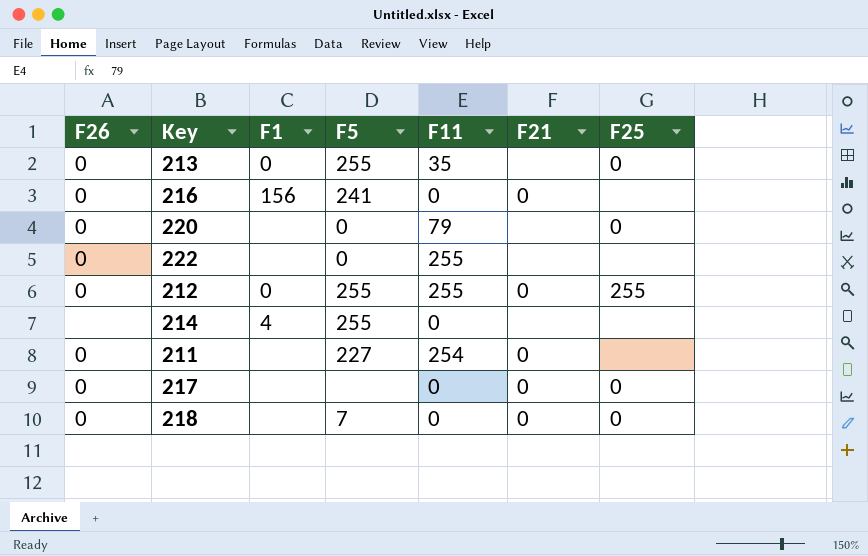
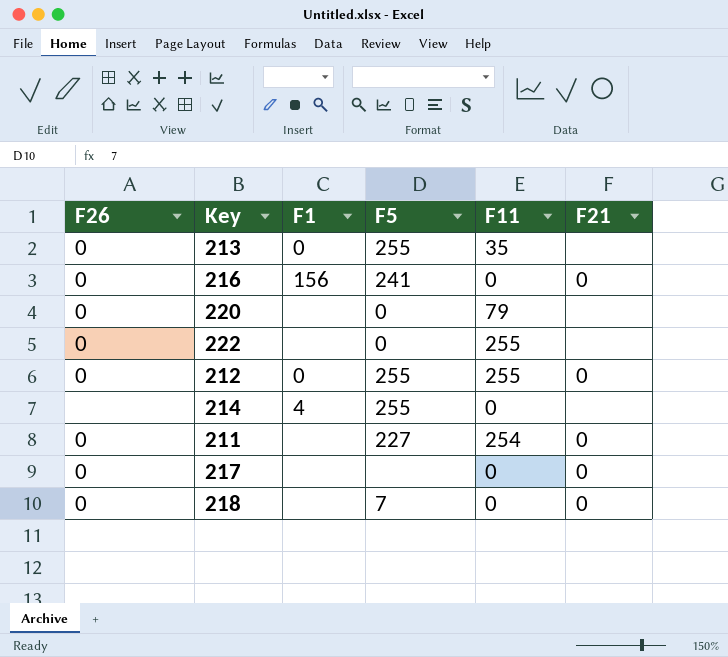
column F25 | position: 7 -> none

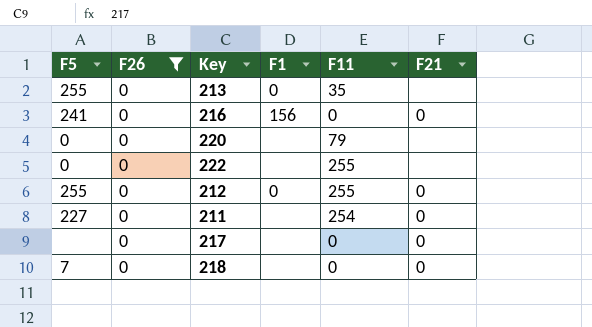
filter: none -> F26 = 0
column F5 | position: 4 -> 1

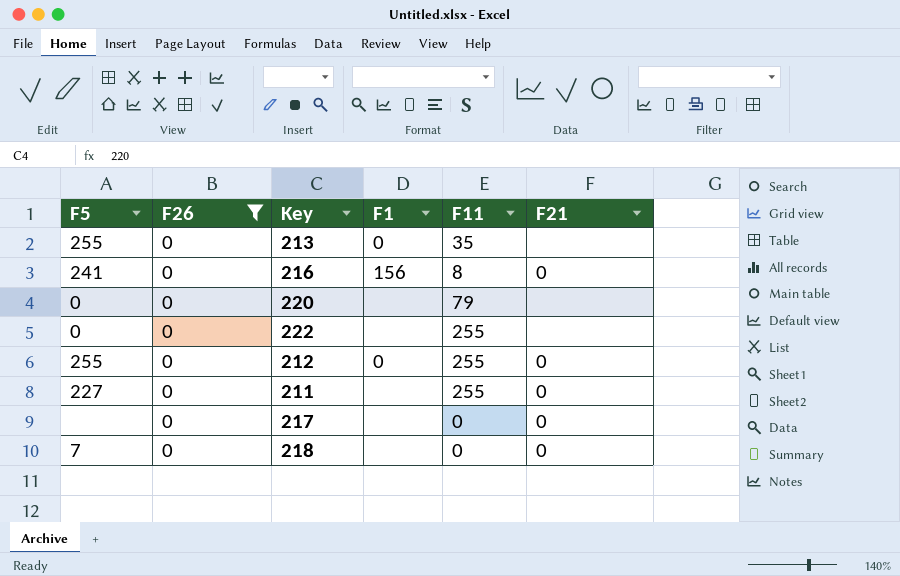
216 | F11: 0 -> 8
211 | F11: 254 -> 255

